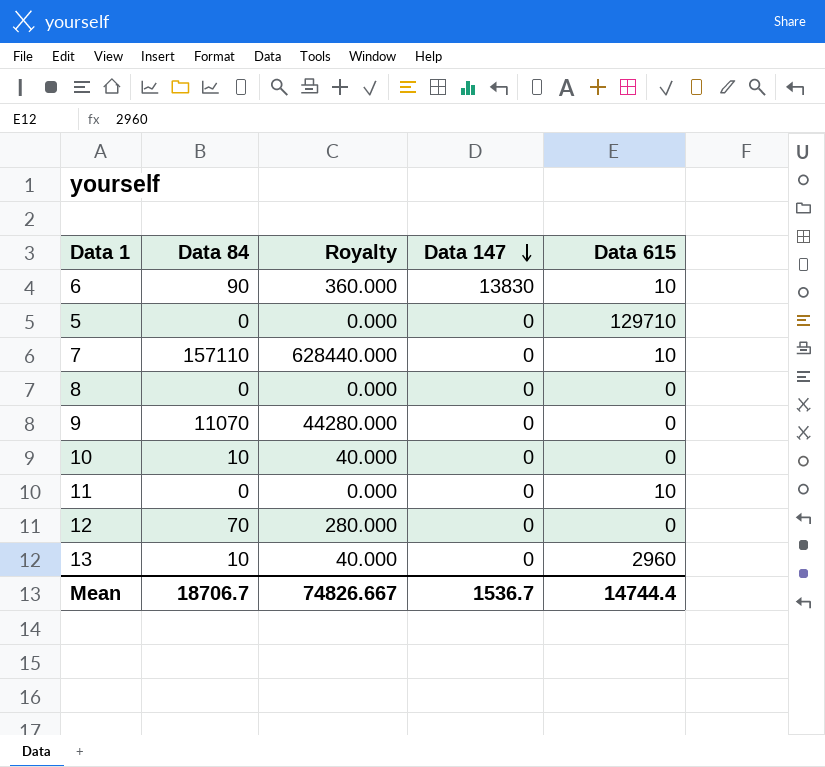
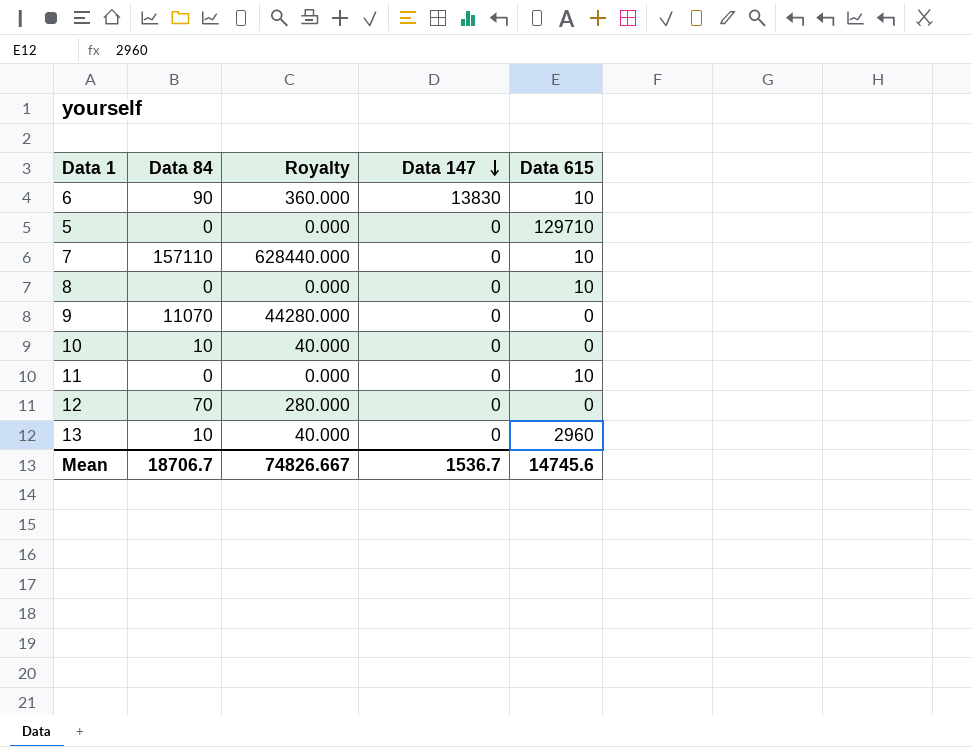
8 | Data 615: 0 -> 10
Mean | Data 615: 14744.4 -> 14745.6

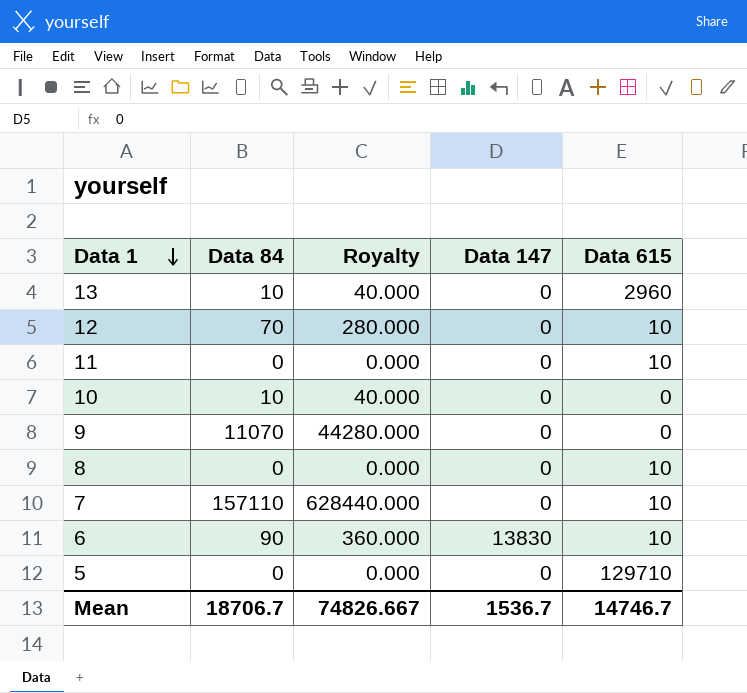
row order: Data 147 descending -> Data 1 descending
12 | Data 615: 0 -> 10
Mean | Data 615: 14745.6 -> 14746.7

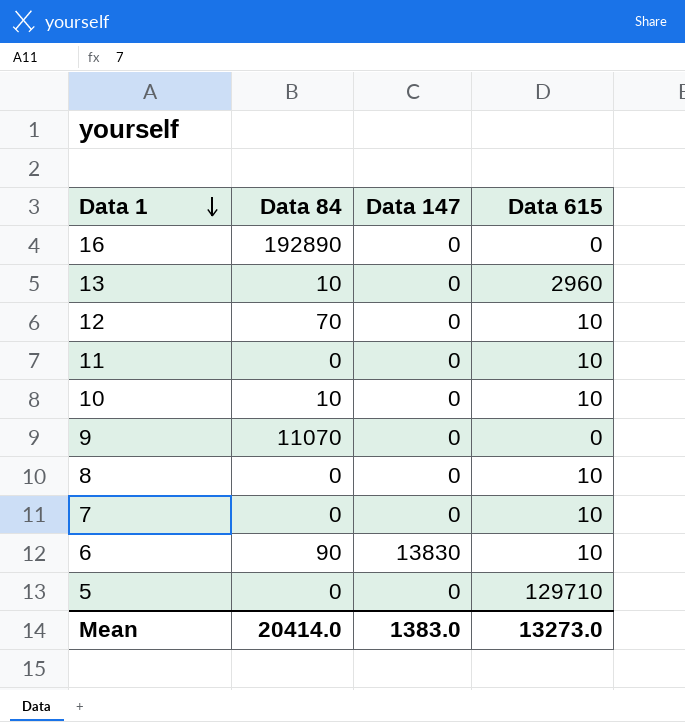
column Royalty | formula: [Data 84] * 4 -> none
row 16: none -> 192890 | 0 | 0
10 | Data 615: 0 -> 10
7 | Data 84: 157110 -> 0
Mean | Data 84: 18706.7 -> 20414.0
Mean | Data 147: 1536.7 -> 1383.0
Mean | Data 615: 14746.7 -> 13273.0

